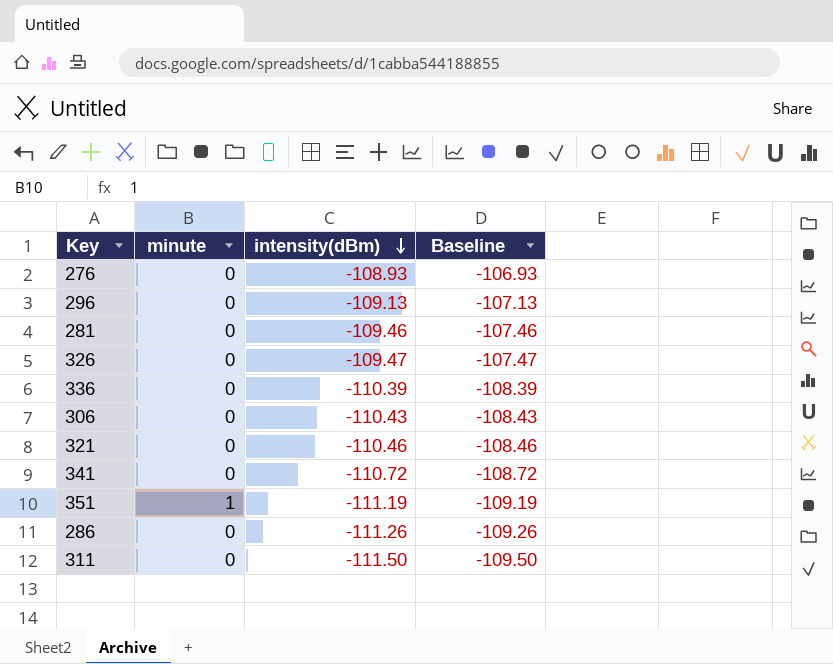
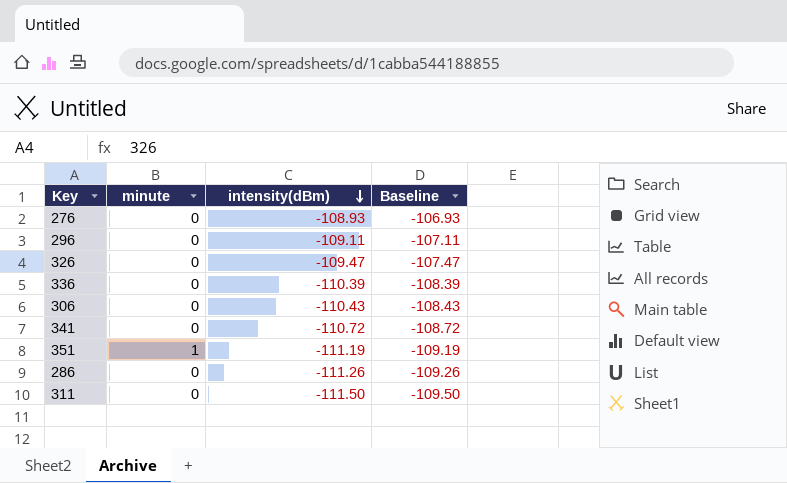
row 281: 0 | -109.46 | -107.46 -> none
row 321: 0 | -110.46 | -108.46 -> none
296 | intensity(dBm): -109.13 -> -109.11
296 | Baseline: -107.13 -> -107.11

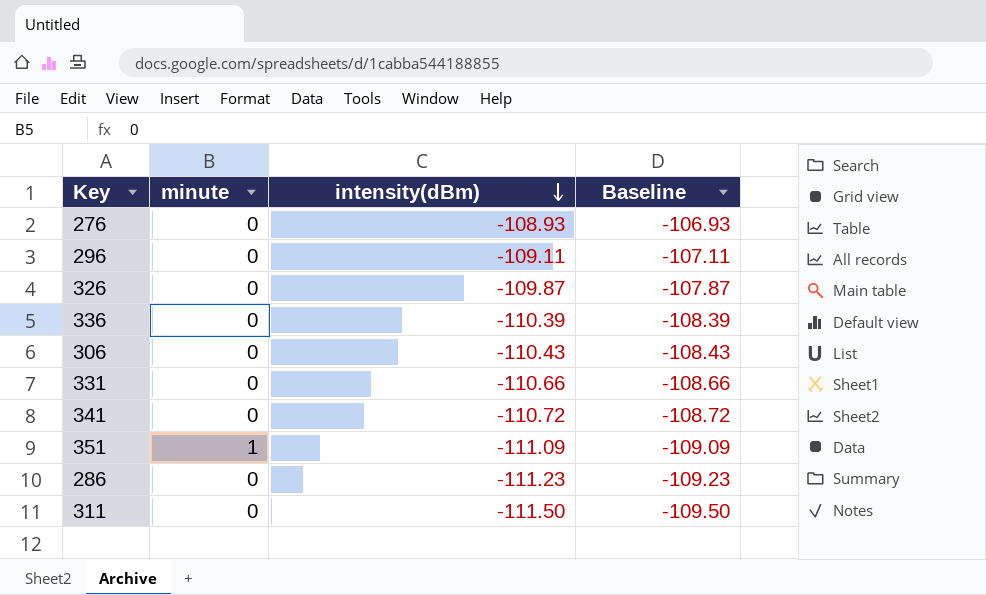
326 | intensity(dBm): -109.47 -> -109.87
326 | Baseline: -107.47 -> -107.87
row 331: none -> 0 | -110.66 | -108.66
351 | intensity(dBm): -111.19 -> -111.09
351 | Baseline: -109.19 -> -109.09
286 | intensity(dBm): -111.26 -> -111.23
286 | Baseline: -109.26 -> -109.23

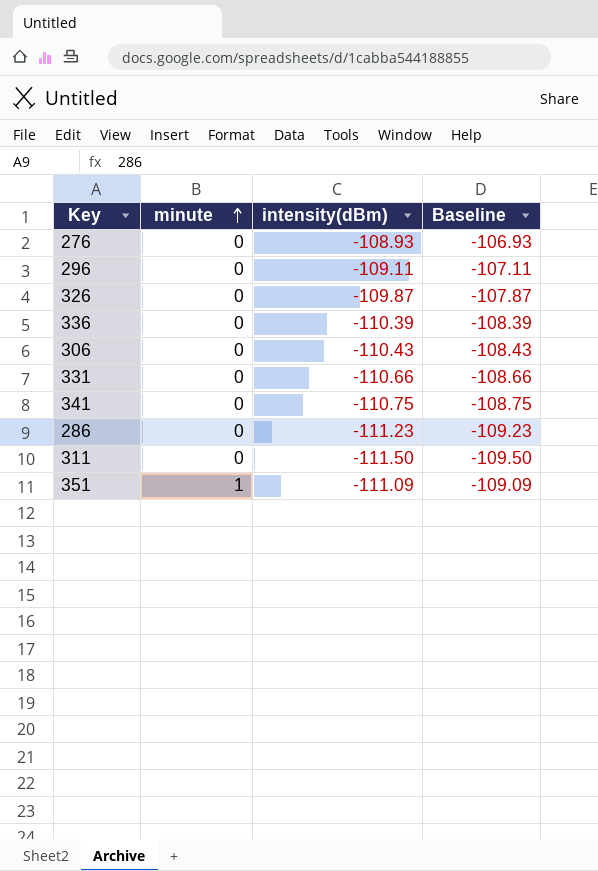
row order: intensity(dBm) descending -> minute ascending
341 | intensity(dBm): -110.72 -> -110.75
341 | Baseline: -108.72 -> -108.75

